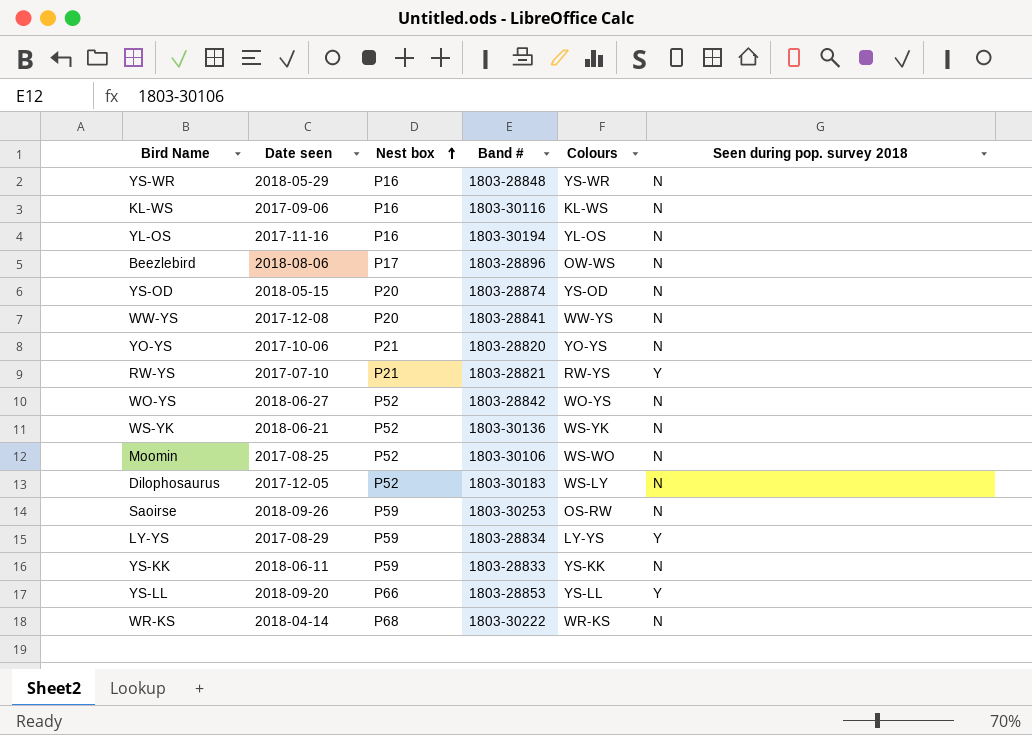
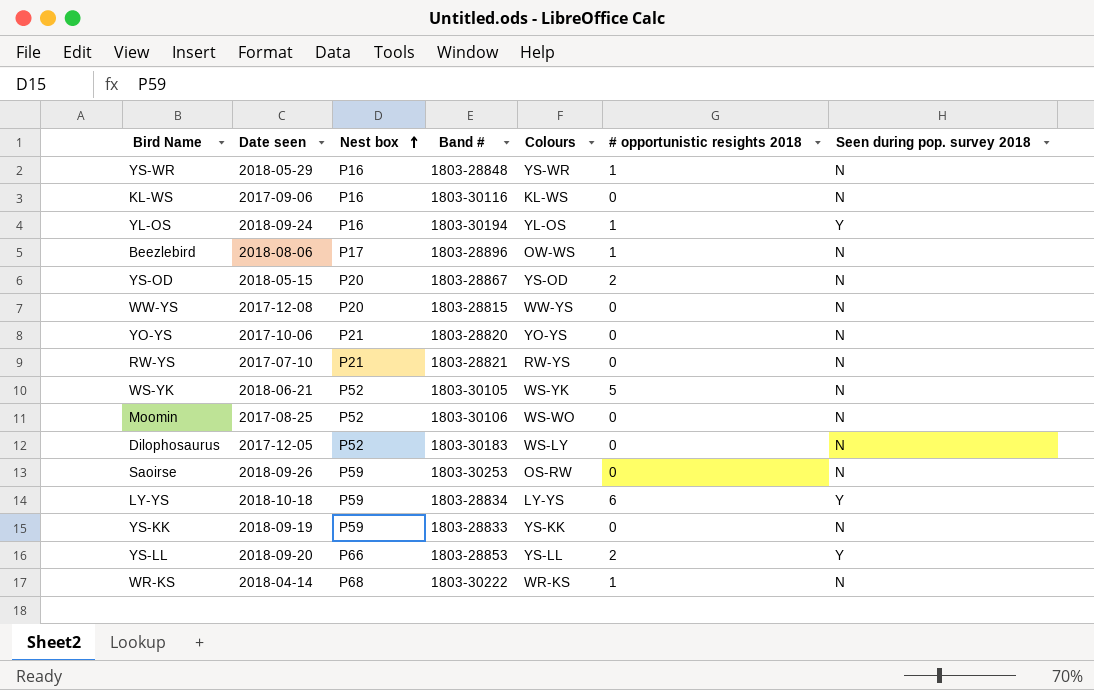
column # opportunistic resights 2018 | position: none -> 6
row WO-YS: 2018-06-27 | P52 | 1803-28842 | WO-YS | N -> none
YL-OS | Date seen: 2017-11-16 -> 2018-09-24
YL-OS | Seen during pop. survey 2018: N -> Y
YS-OD | Band #: 1803-28874 -> 1803-28867
WW-YS | Band #: 1803-28841 -> 1803-28815
RW-YS | Seen during pop. survey 2018: Y -> N
WS-YK | Band #: 1803-30136 -> 1803-30105
LY-YS | Date seen: 2017-08-29 -> 2018-10-18
YS-KK | Date seen: 2018-06-11 -> 2018-09-19

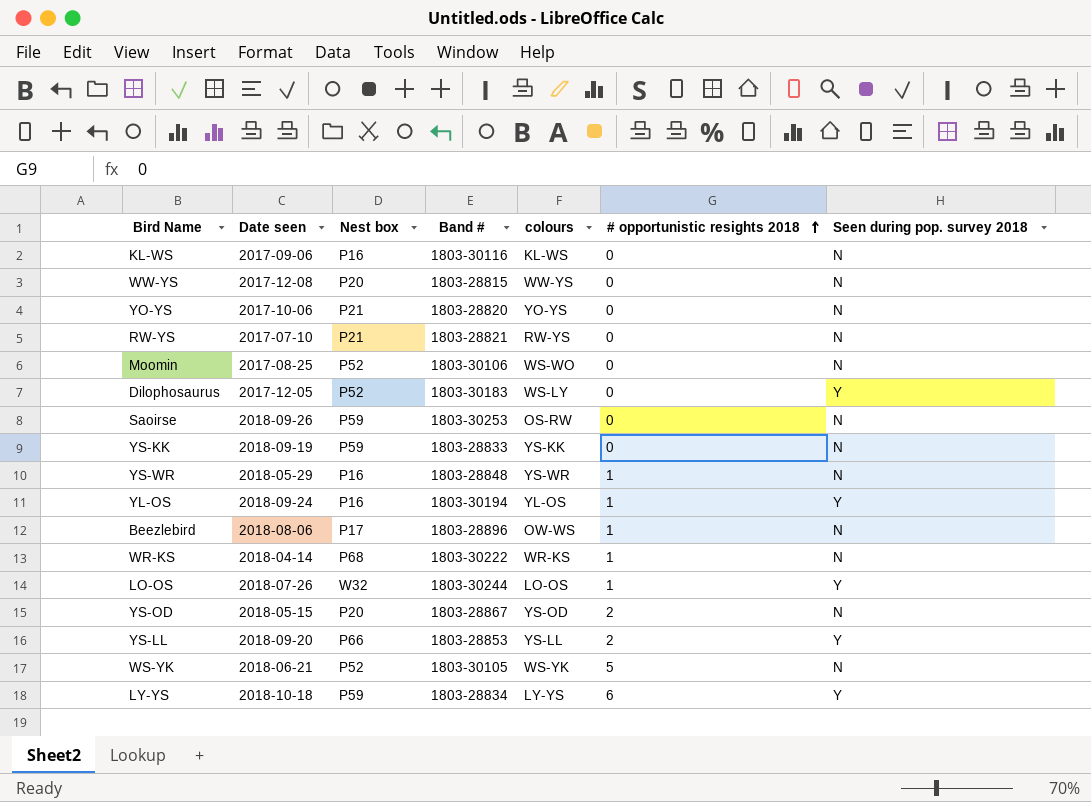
row order: Nest box ascending -> # opportunistic resights 2018 ascending
column name: Colours -> colours
Dilophosaurus | Seen during pop. survey 2018: N -> Y
row LO-OS: none -> 2018-07-26 | W32 | 1803-30244 | LO-OS | 1 | Y

